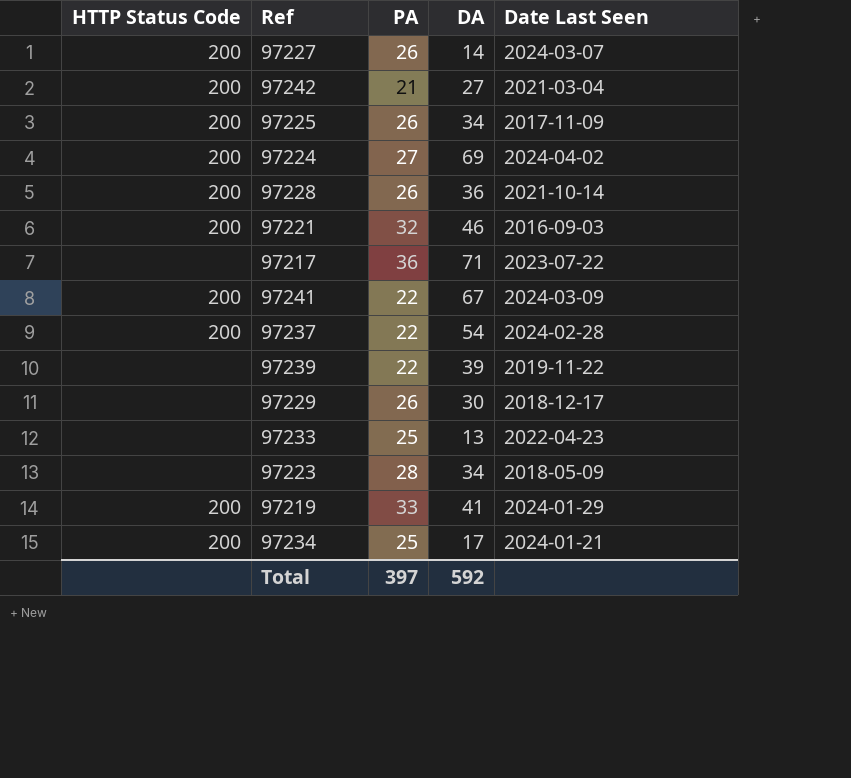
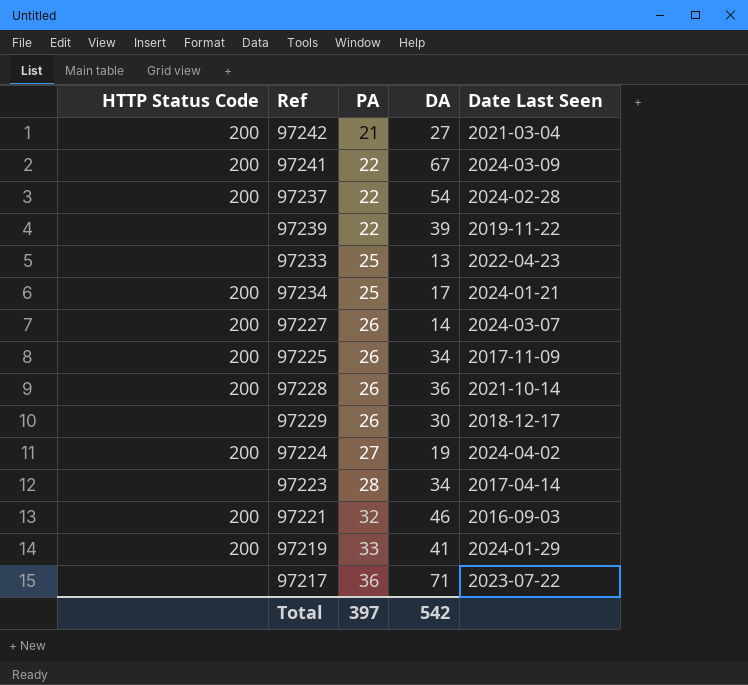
row order: none -> PA ascending
97224 | DA: 69 -> 19
97223 | Date Last Seen: 2018-05-09 -> 2017-04-14
Total | DA: 592 -> 542

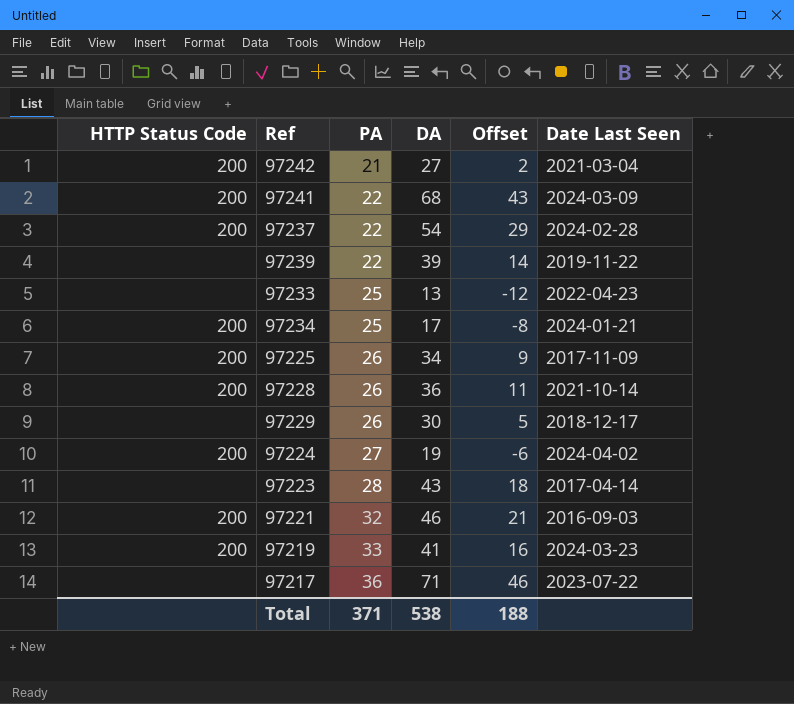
column Offset | formula: none -> [DA] - 25
row 97227: 200 | 26 | 14 | 2024-03-07 -> none
97241 | DA: 67 -> 68
97223 | DA: 34 -> 43
97219 | Date Last Seen: 2024-01-29 -> 2024-03-23
Total | PA: 397 -> 371
Total | DA: 542 -> 538

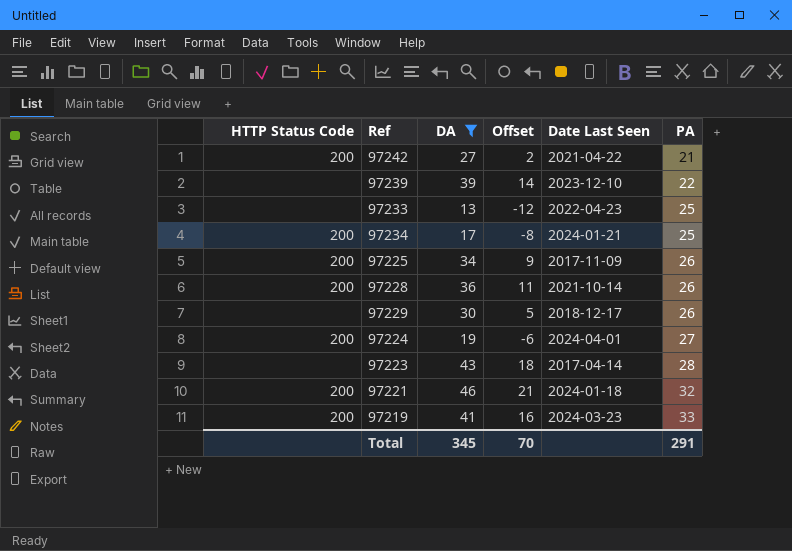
filter: none -> DA <= 46
column PA | position: 3 -> 6
97242 | Date Last Seen: 2021-03-04 -> 2021-04-22
97239 | Date Last Seen: 2019-11-22 -> 2023-12-10
97224 | Date Last Seen: 2024-04-02 -> 2024-04-01
97221 | Date Last Seen: 2016-09-03 -> 2024-01-18
Total | DA: 538 -> 345
Total | Offset: 188 -> 70
Total | PA: 371 -> 291

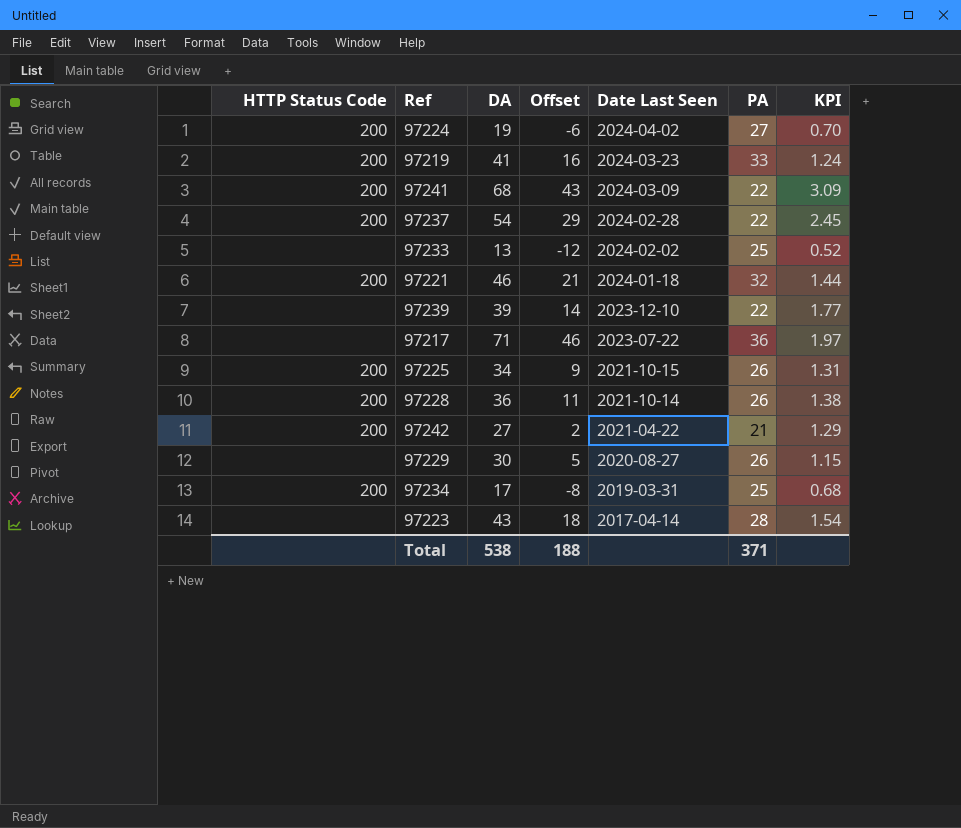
filter: DA <= 46 -> none
row order: PA ascending -> Date Last Seen descending
column KPI | formula: none -> [DA] / [PA]
97224 | Date Last Seen: 2024-04-01 -> 2024-04-02
97233 | Date Last Seen: 2022-04-23 -> 2024-02-02
97225 | Date Last Seen: 2017-11-09 -> 2021-10-15
97229 | Date Last Seen: 2018-12-17 -> 2020-08-27
97234 | Date Last Seen: 2024-01-21 -> 2019-03-31
Total | DA: 345 -> 538
Total | Offset: 70 -> 188
Total | PA: 291 -> 371

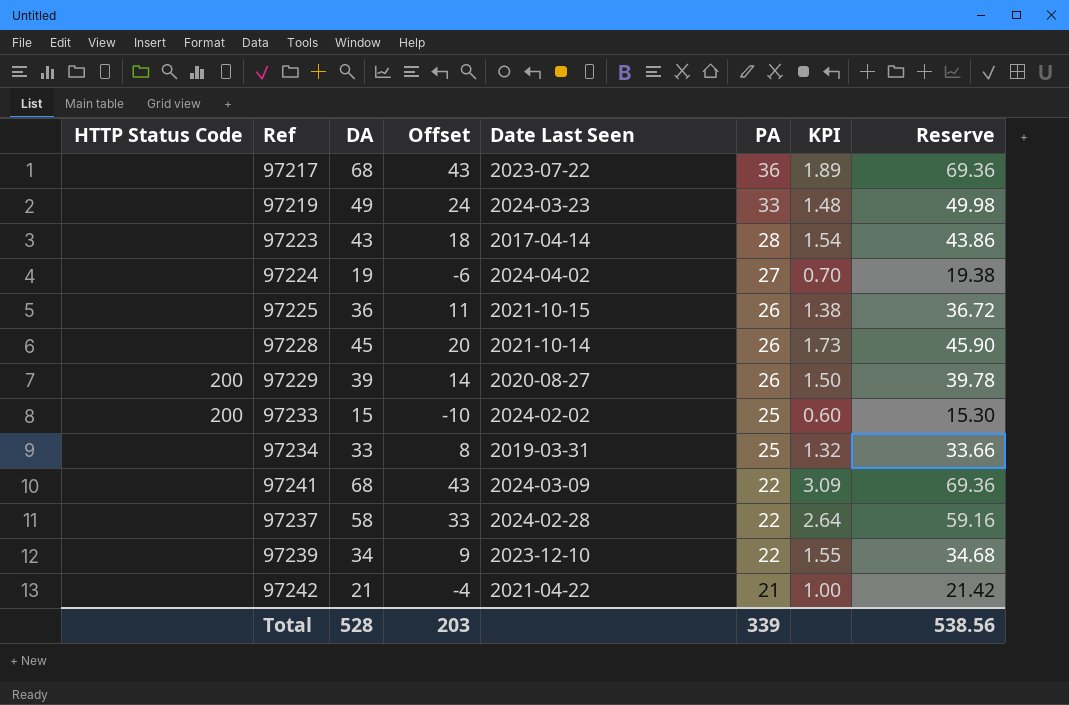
row order: Date Last Seen descending -> PA descending
column Reserve | formula: none -> [DA] * 1.02
row 97221: 200 | 46 | 21 | 2024-01-18 | 32 | 1.44 -> none
97217 | DA: 71 -> 68
97217 | Offset: 46 -> 43
97217 | KPI: 1.97 -> 1.89
97219 | HTTP Status Code: 200 -> none
97219 | DA: 41 -> 49
97219 | Offset: 16 -> 24
97219 | KPI: 1.24 -> 1.48
97224 | HTTP Status Code: 200 -> none
97225 | HTTP Status Code: 200 -> none
97225 | DA: 34 -> 36
97225 | Offset: 9 -> 11
97225 | KPI: 1.31 -> 1.38
97228 | HTTP Status Code: 200 -> none
97228 | DA: 36 -> 45
97228 | Offset: 11 -> 20
97228 | KPI: 1.38 -> 1.73
97229 | HTTP Status Code: none -> 200
97229 | DA: 30 -> 39
97229 | Offset: 5 -> 14
97229 | KPI: 1.15 -> 1.50
97233 | HTTP Status Code: none -> 200
97233 | DA: 13 -> 15
97233 | Offset: -12 -> -10
97233 | KPI: 0.52 -> 0.60
97234 | HTTP Status Code: 200 -> none
97234 | DA: 17 -> 33
97234 | Offset: -8 -> 8
97234 | KPI: 0.68 -> 1.32
97241 | HTTP Status Code: 200 -> none
97237 | HTTP Status Code: 200 -> none
97237 | DA: 54 -> 58
97237 | Offset: 29 -> 33
97237 | KPI: 2.45 -> 2.64
97239 | DA: 39 -> 34
97239 | Offset: 14 -> 9
97239 | KPI: 1.77 -> 1.55
97242 | HTTP Status Code: 200 -> none
97242 | DA: 27 -> 21
97242 | Offset: 2 -> -4
97242 | KPI: 1.29 -> 1.00
Total | DA: 538 -> 528
Total | Offset: 188 -> 203
Total | PA: 371 -> 339

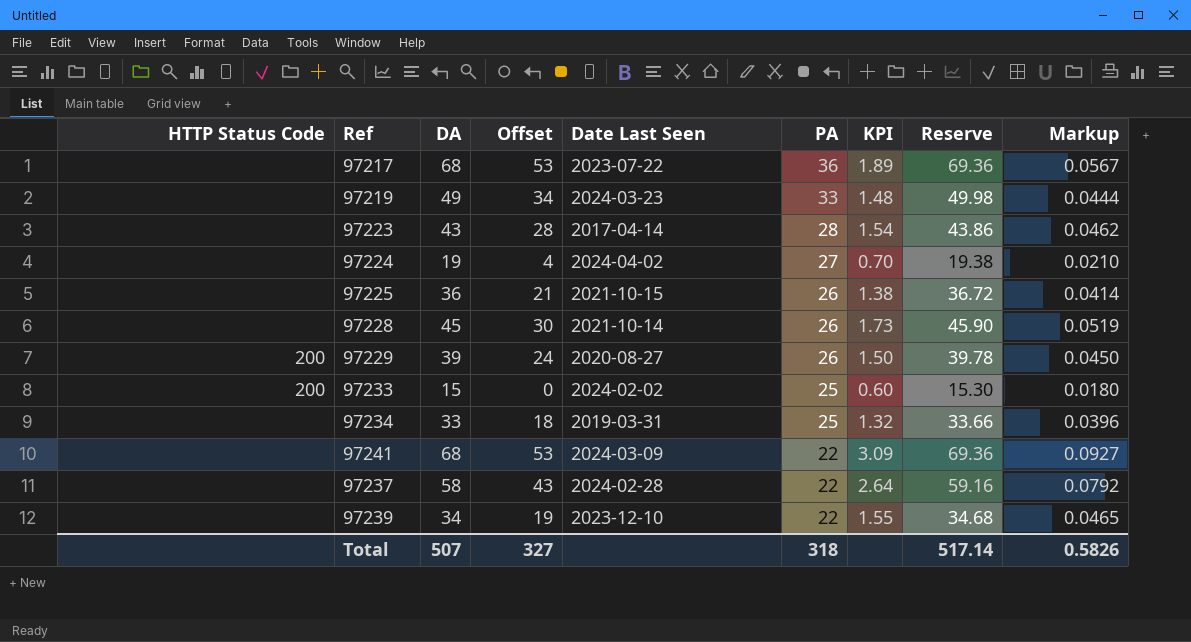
column Offset | formula: [DA] - 25 -> [DA] - 15
column Markup | formula: none -> [KPI] * 0.03
row 97242: none | 21 | -4 | 2021-04-22 | 21 | 1.00 | 21.42 -> none
Total | DA: 528 -> 507
Total | Offset: 203 -> 327
Total | PA: 339 -> 318
Total | Reserve: 538.56 -> 517.14

